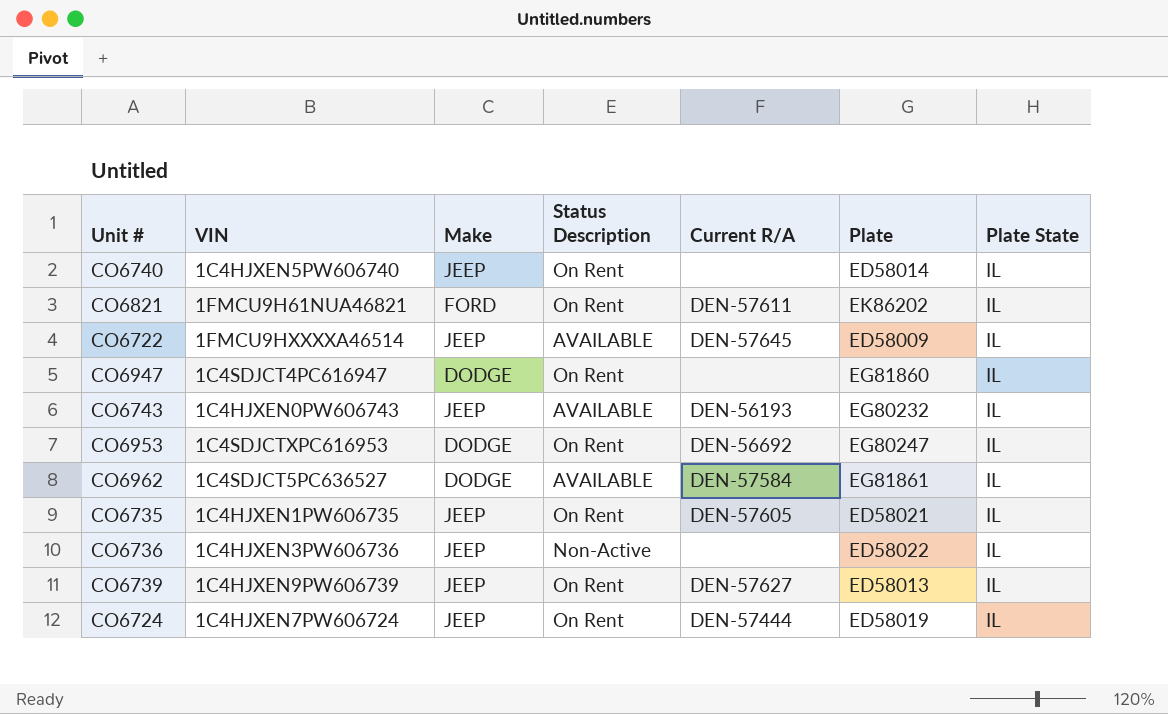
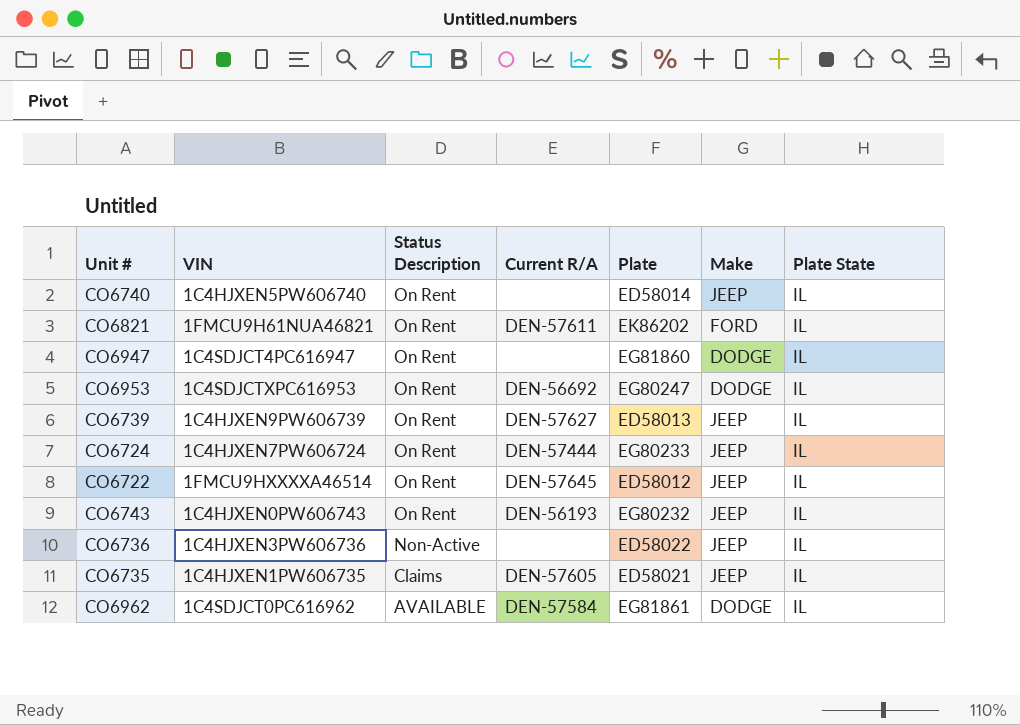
row order: none -> Status Description descending
column Make | position: 3 -> 6
CO6724 | Plate: ED58019 -> EG80233
CO6722 | Status Description: AVAILABLE -> On Rent
CO6722 | Plate: ED58009 -> ED58012
CO6743 | Status Description: AVAILABLE -> On Rent
CO6735 | Status Description: On Rent -> Claims
CO6962 | VIN: 1C4SDJCT5PC636527 -> 1C4SDJCT0PC616962

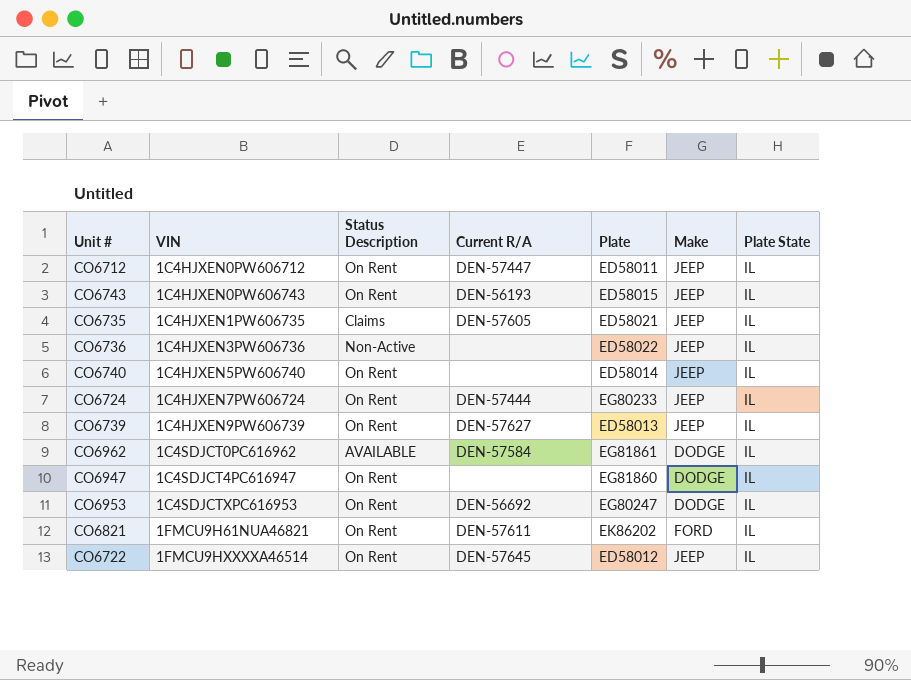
row order: Status Description descending -> VIN ascending
row CO6712: none -> 1C4HJXEN0PW606712 | On Rent | DEN-57447 | ED58011 | JEEP | IL
CO6743 | Plate: EG80232 -> ED58015

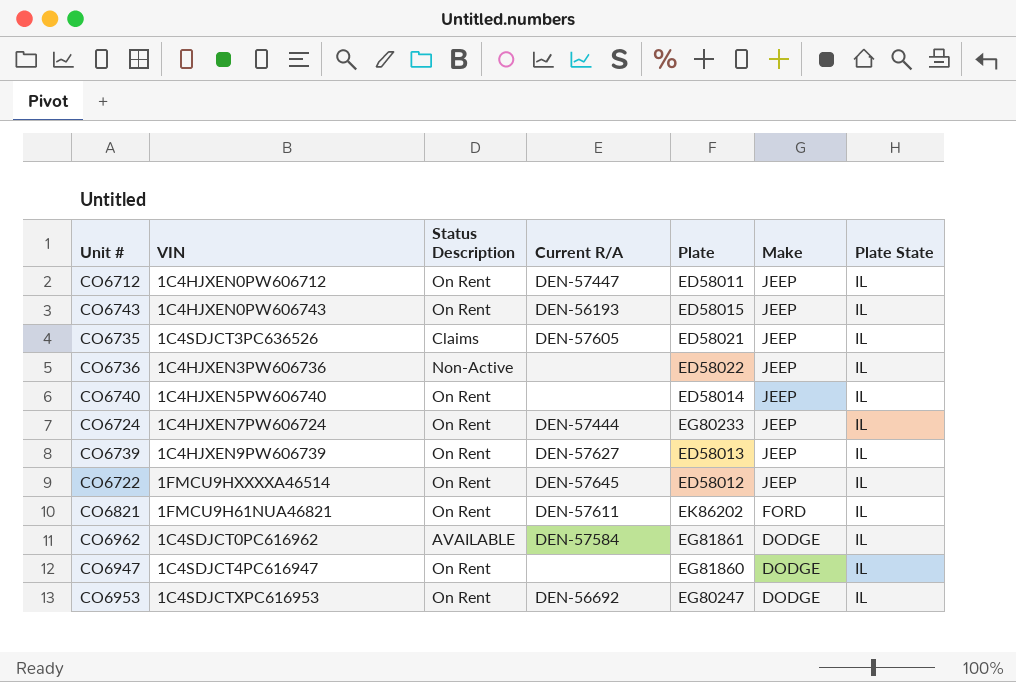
row order: VIN ascending -> Make descending
CO6735 | VIN: 1C4HJXEN1PW606735 -> 1C4SDJCT3PC636526

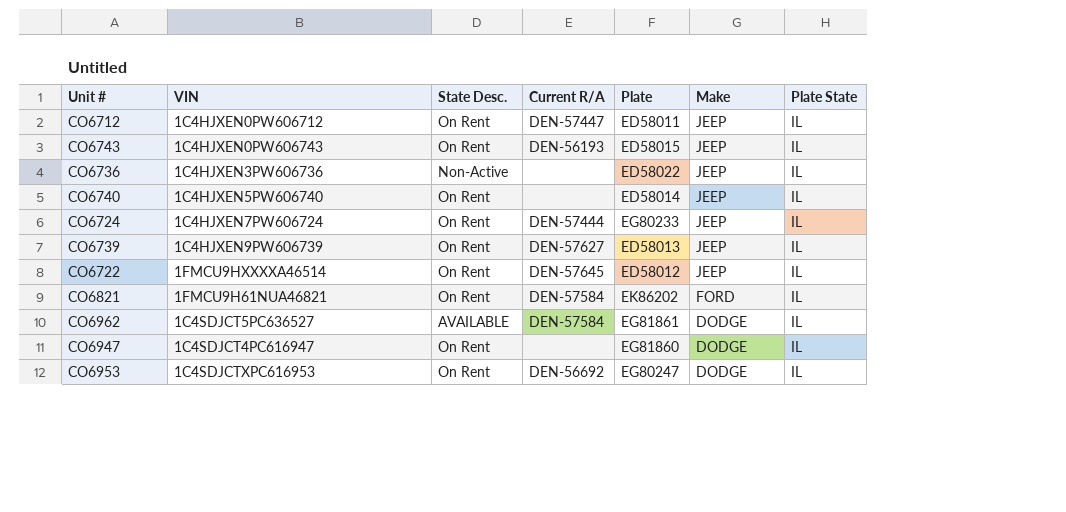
column name: Status Description -> State Desc.
row CO6735: 1C4SDJCT3PC636526 | Claims | DEN-57605 | ED58021 | JEEP | IL -> none
CO6821 | Current R/A: DEN-57611 -> DEN-57584
CO6962 | VIN: 1C4SDJCT0PC616962 -> 1C4SDJCT5PC636527

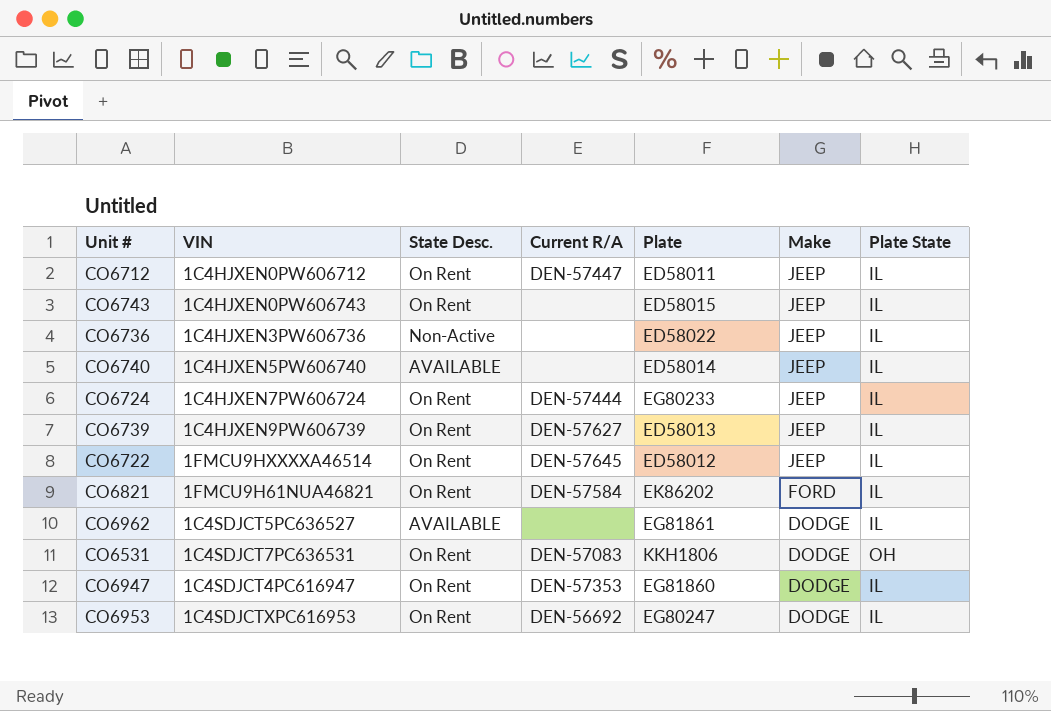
CO6743 | Current R/A: DEN-56193 -> none
CO6740 | State Desc.: On Rent -> AVAILABLE
CO6962 | Current R/A: DEN-57584 -> none
row CO6531: none -> 1C4SDJCT7PC636531 | On Rent | DEN-57083 | KKH1806 | DODGE | OH
CO6947 | Current R/A: none -> DEN-57353

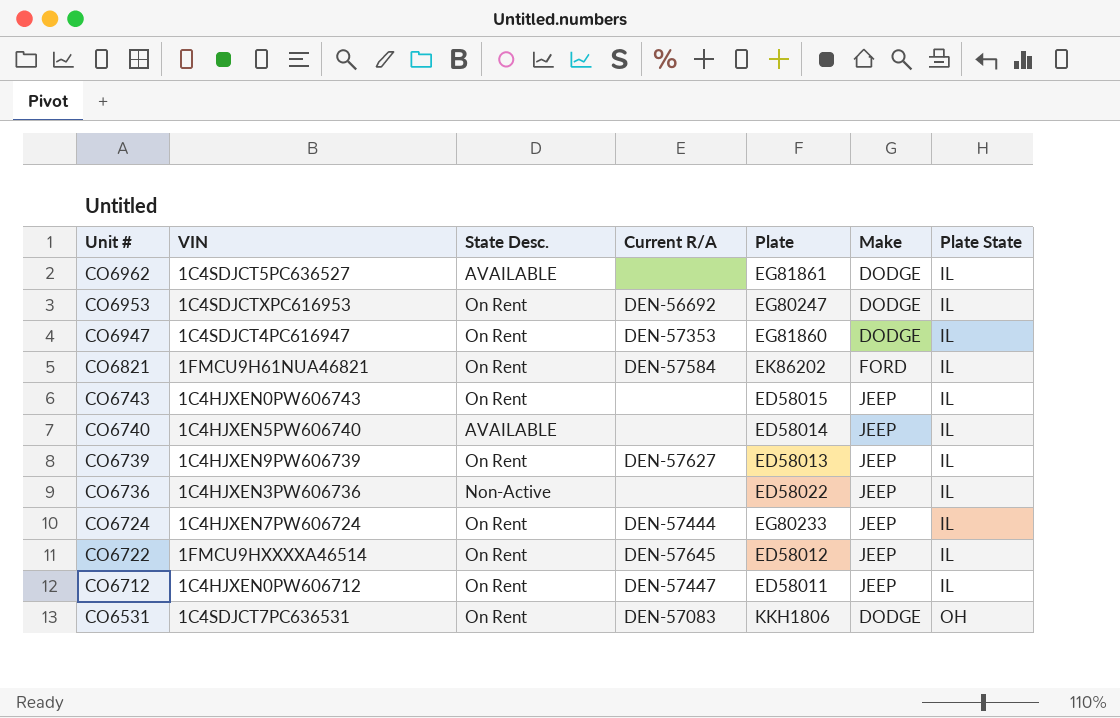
row order: Make descending -> Unit # descending

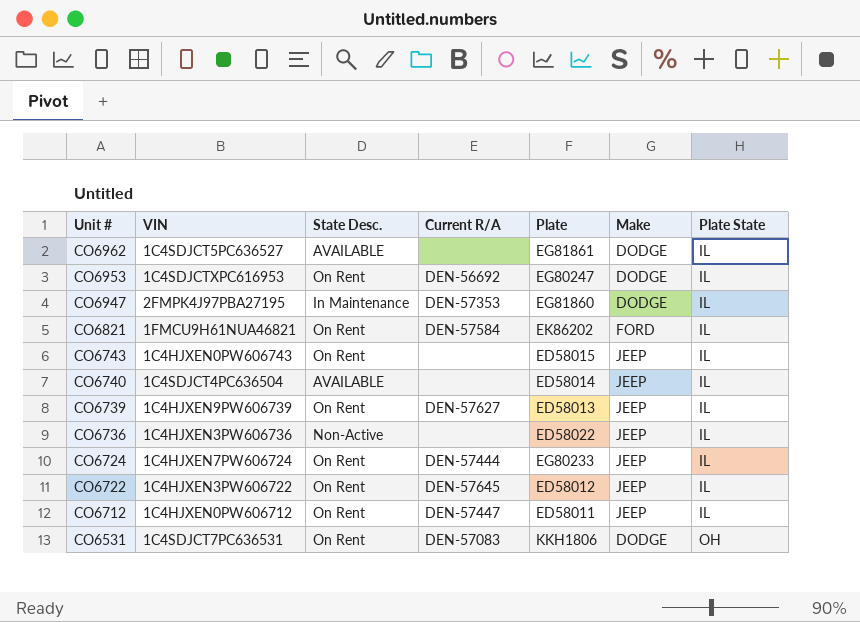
CO6947 | VIN: 1C4SDJCT4PC616947 -> 2FMPK4J97PBA27195
CO6947 | State Desc.: On Rent -> In Maintenance
CO6740 | VIN: 1C4HJXEN5PW606740 -> 1C4SDJCT4PC636504
CO6722 | VIN: 1FMCU9HXXXXA46514 -> 1C4HJXEN3PW606722

